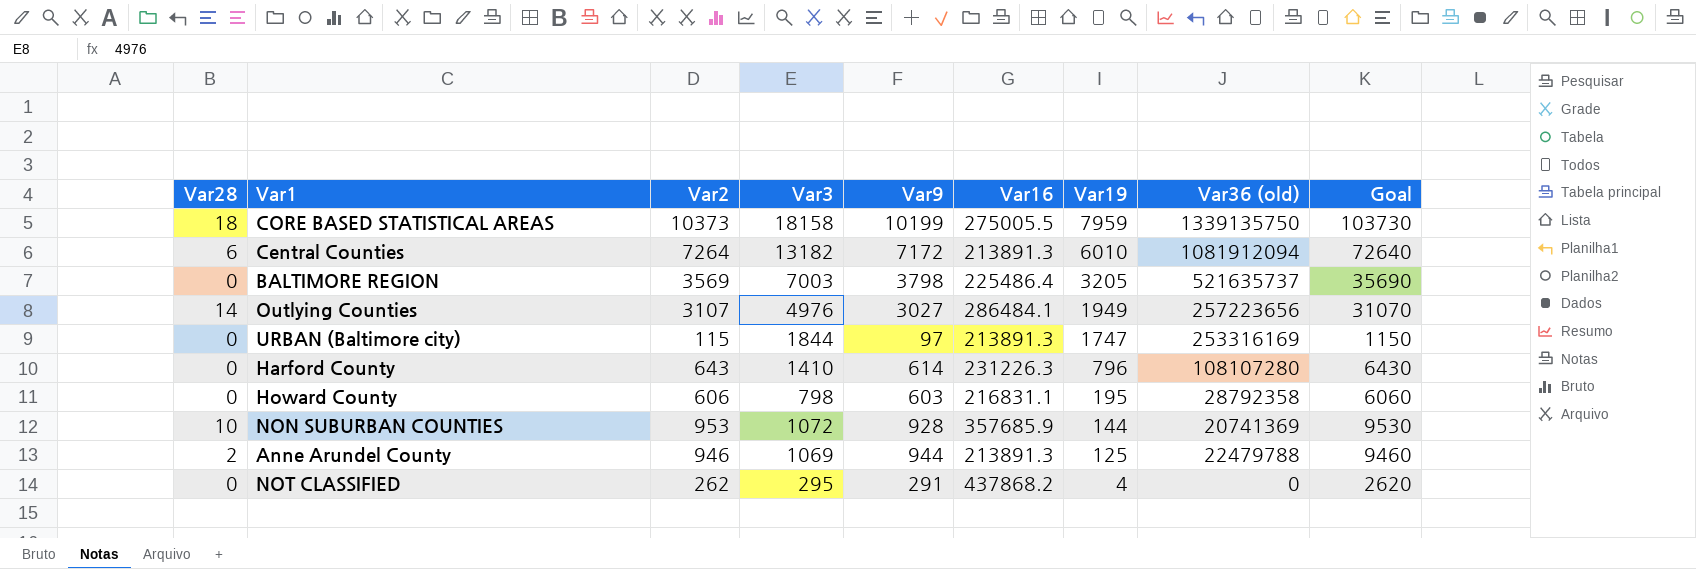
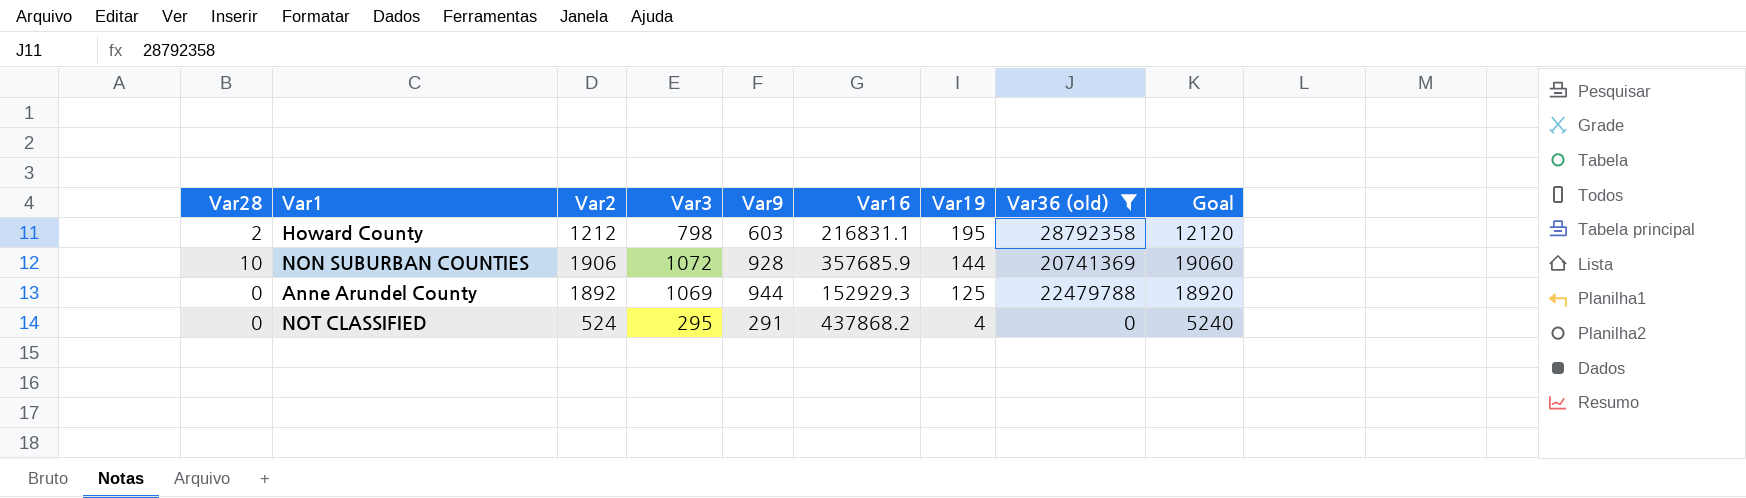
filter: none -> Var36 (old) <= 28792358
Howard County | Var28: 0 -> 2
Howard County | Var2: 606 -> 1212
Howard County | Goal: 6060 -> 12120
NON SUBURBAN COUNTIES | Var2: 953 -> 1906
NON SUBURBAN COUNTIES | Goal: 9530 -> 19060
Anne Arundel County | Var28: 2 -> 0
Anne Arundel County | Var2: 946 -> 1892
Anne Arundel County | Var16: 213891.3 -> 152929.3
Anne Arundel County | Goal: 9460 -> 18920
NOT CLASSIFIED | Var2: 262 -> 524
NOT CLASSIFIED | Goal: 2620 -> 5240

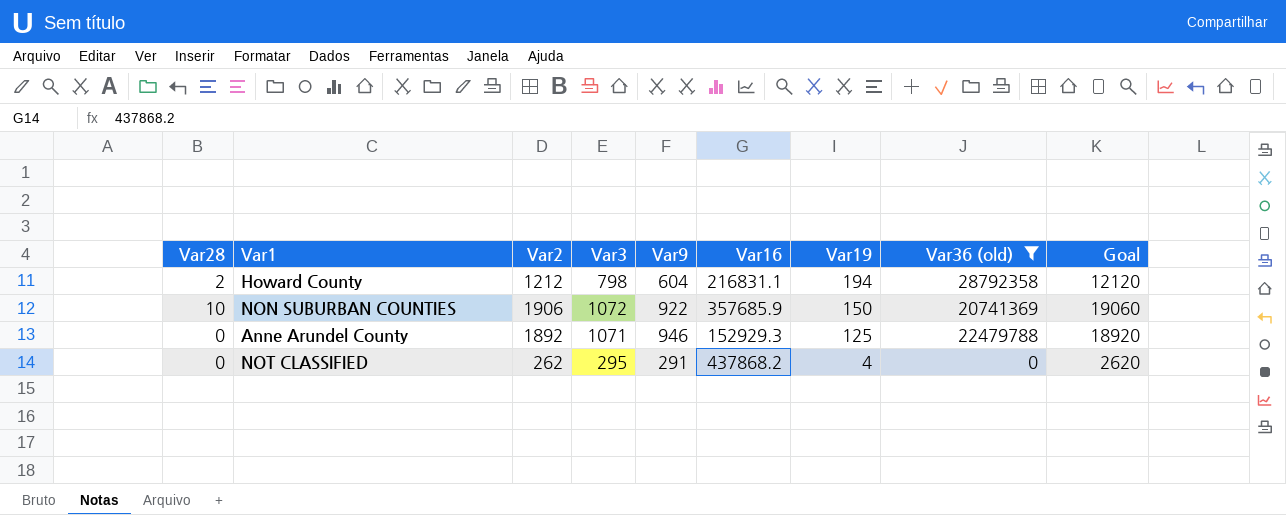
Howard County | Var9: 603 -> 604
Howard County | Var19: 195 -> 194
NON SUBURBAN COUNTIES | Var9: 928 -> 922
NON SUBURBAN COUNTIES | Var19: 144 -> 150
Anne Arundel County | Var3: 1069 -> 1071
Anne Arundel County | Var9: 944 -> 946
NOT CLASSIFIED | Var2: 524 -> 262
NOT CLASSIFIED | Goal: 5240 -> 2620

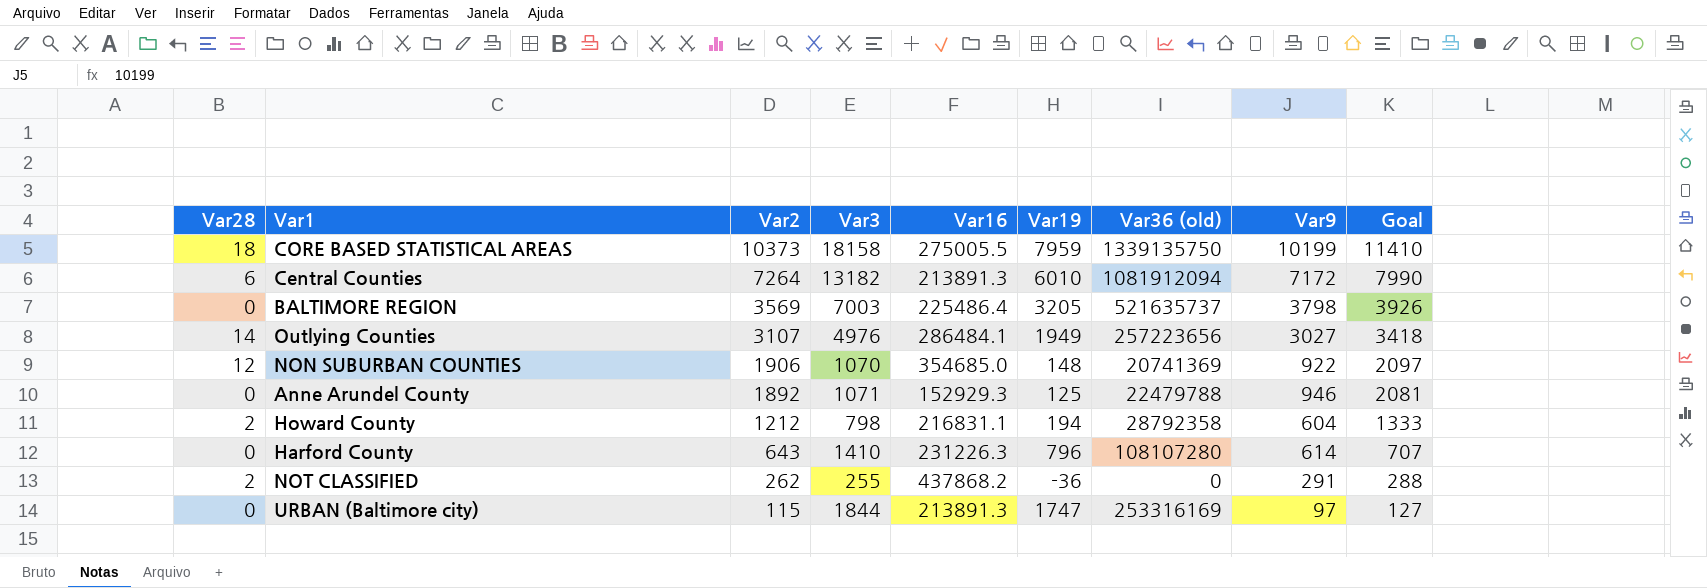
filter: Var36 (old) <= 28792358 -> none
row order: Var19 descending -> Var2 descending
column Var9 | position: 5 -> 8
column Goal | formula: [Var2] * 10 -> [Var2] * 1.1
NON SUBURBAN COUNTIES | Var28: 10 -> 12
NON SUBURBAN COUNTIES | Var3: 1072 -> 1070
NON SUBURBAN COUNTIES | Var16: 357685.9 -> 354685.0
NON SUBURBAN COUNTIES | Var19: 150 -> 148
NOT CLASSIFIED | Var28: 0 -> 2
NOT CLASSIFIED | Var3: 295 -> 255
NOT CLASSIFIED | Var19: 4 -> -36

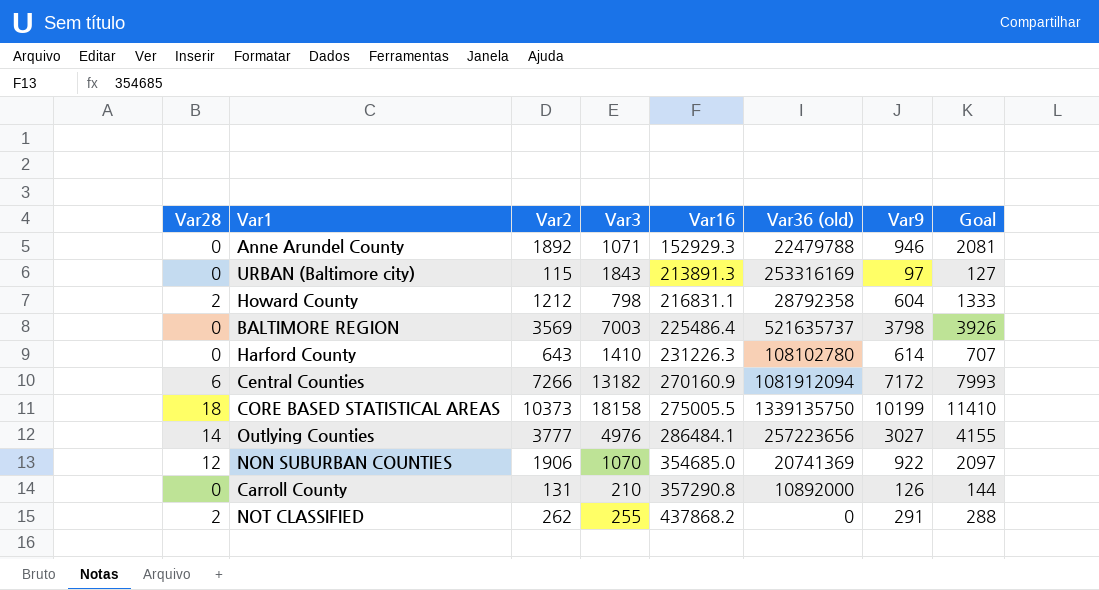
row order: Var2 descending -> Var16 ascending
column Var19 | formula: [Var3] - [Var9] -> none
URBAN (Baltimore city) | Var3: 1844 -> 1843
Harford County | Var36 (old): 108107280 -> 108102780
Central Counties | Var2: 7264 -> 7266
Central Counties | Var16: 213891.3 -> 270160.9
Central Counties | Goal: 7990 -> 7993
Outlying Counties | Var2: 3107 -> 3777
Outlying Counties | Goal: 3418 -> 4155
row Carroll County: none -> 0 | 131 | 210 | 357290.8 | 10892000 | 126 | 144

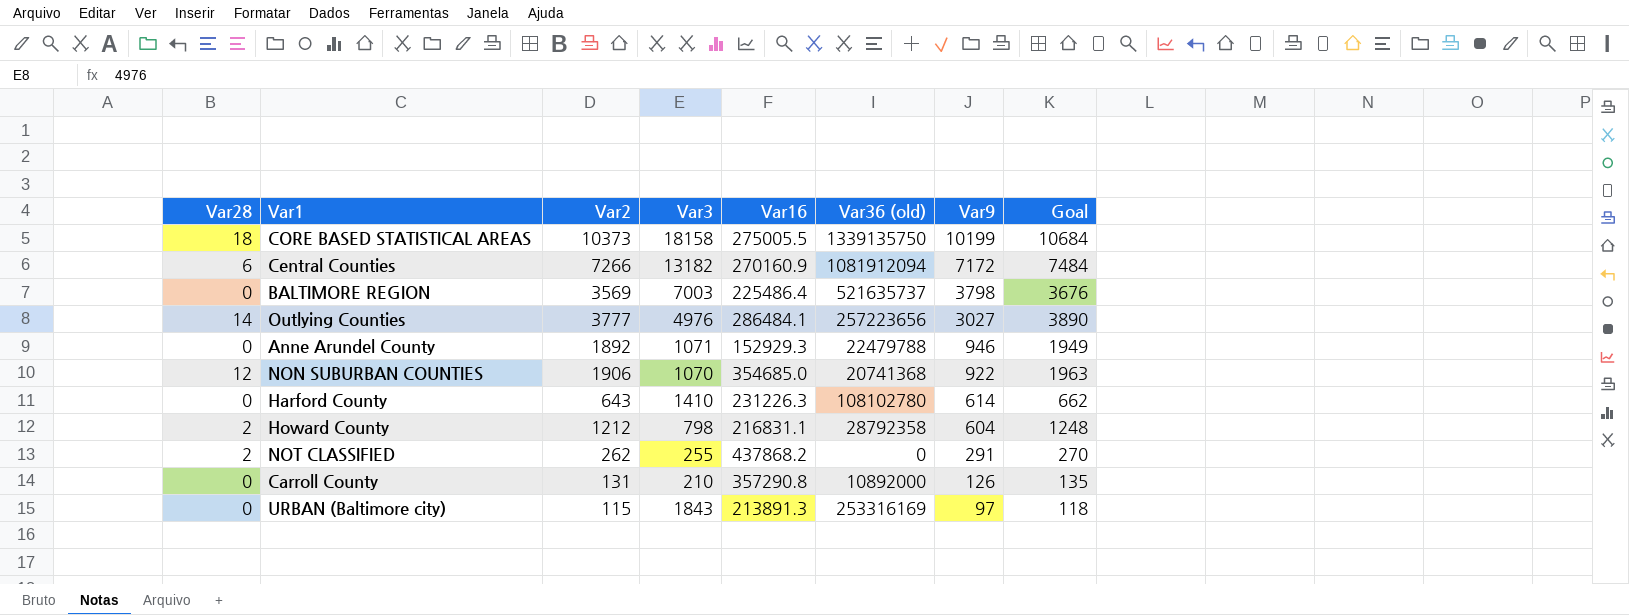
row order: Var16 ascending -> Var9 descending
column Goal | formula: [Var2] * 1.1 -> [Var2] * 1.03
NON SUBURBAN COUNTIES | Var36 (old): 20741369 -> 20741368

